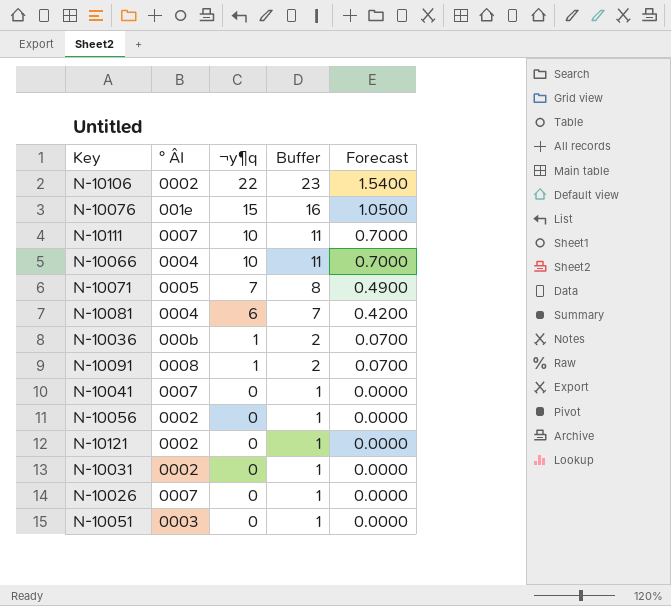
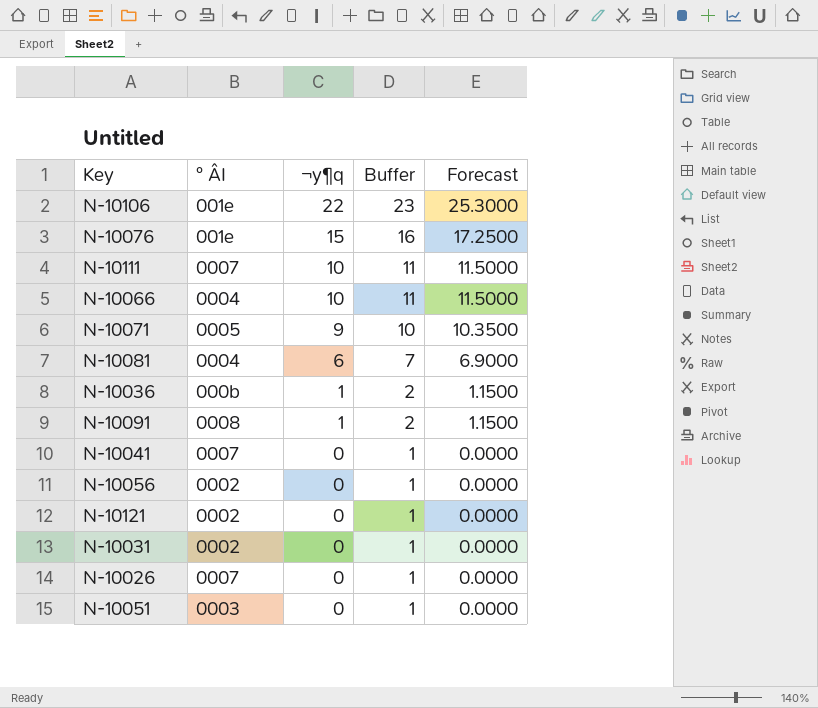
column Forecast | formula: [¬y¶q] * 0.07 -> [¬y¶q] * 1.15
N-10106 | ° ÂI: 0002 -> 001e
N-10071 | ¬y¶q: 7 -> 9
N-10071 | Buffer: 8 -> 10

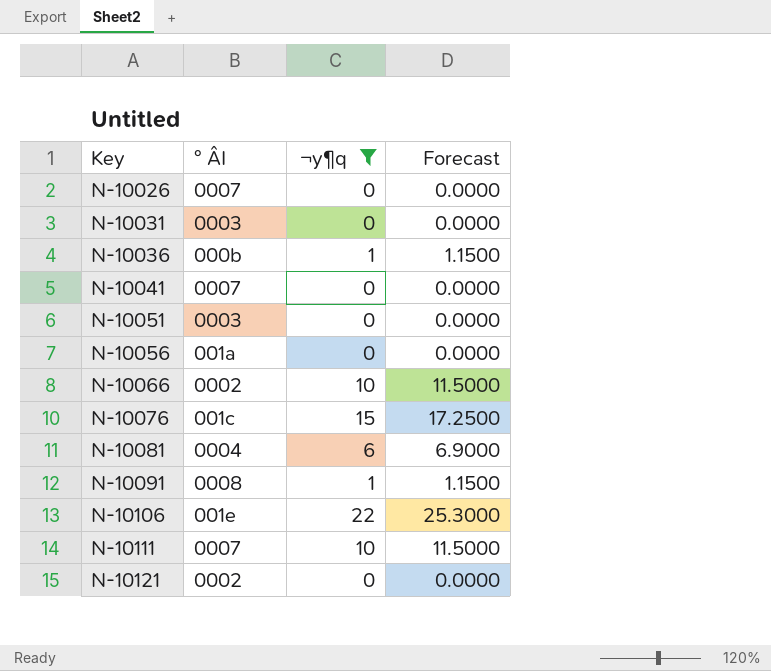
filter: none -> ¬y¶q != 9
row order: ¬y¶q descending -> Key ascending
column Buffer | formula: [¬y¶q] + 1 -> none
N-10031 | ° ÂI: 0002 -> 0003
N-10056 | ° ÂI: 0002 -> 001a
N-10066 | ° ÂI: 0004 -> 0002
N-10076 | ° ÂI: 001e -> 001c

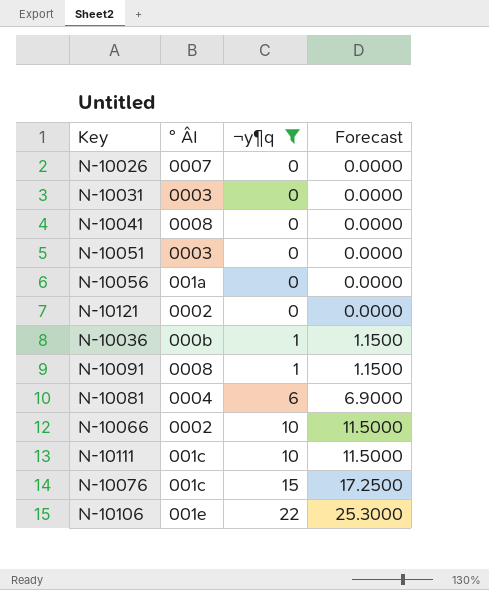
row order: Key ascending -> ¬y¶q ascending
N-10041 | ° ÂI: 0007 -> 0008
N-10111 | ° ÂI: 0007 -> 001c

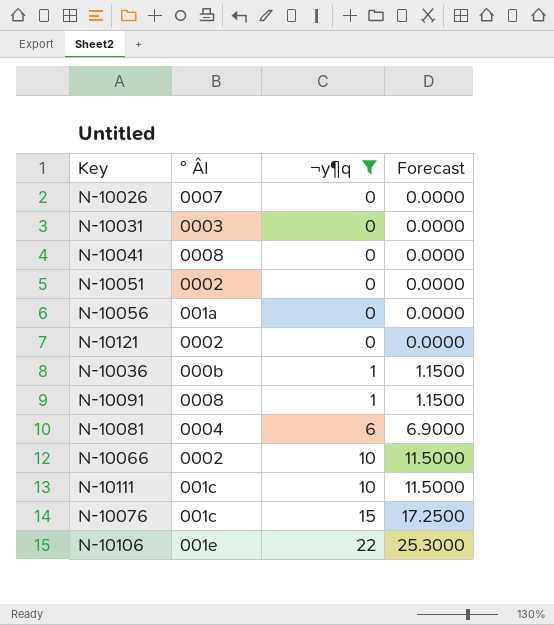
N-10051 | ° ÂI: 0003 -> 0002

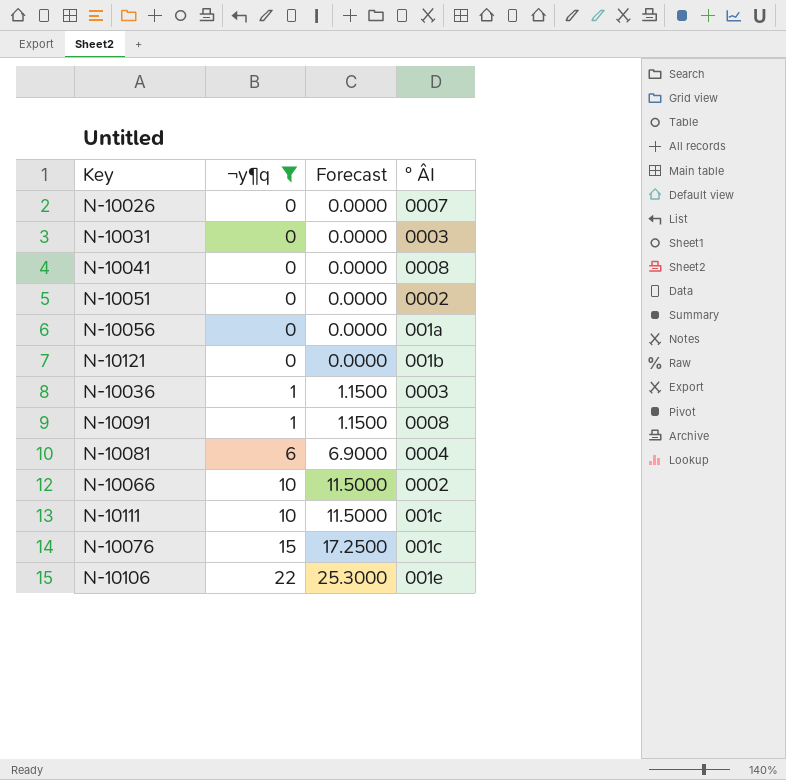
column ° ÂI | position: 2 -> 4
N-10121 | ° ÂI: 0002 -> 001b
N-10036 | ° ÂI: 000b -> 0003

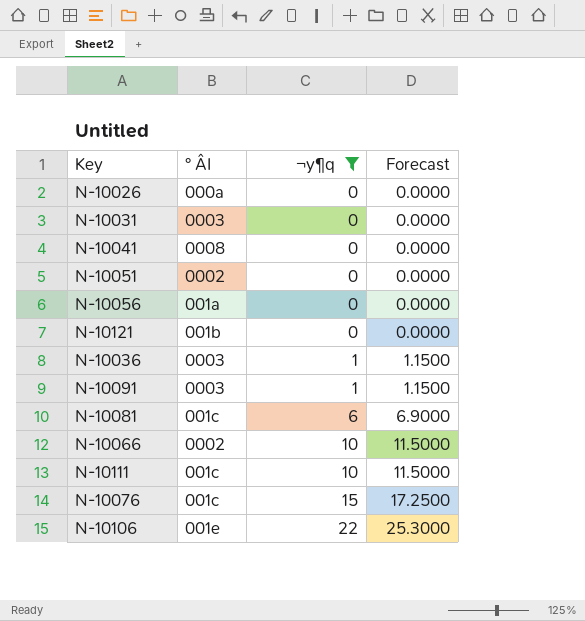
column ° ÂI | position: 4 -> 2
N-10026 | ° ÂI: 0007 -> 000a
N-10091 | ° ÂI: 0008 -> 0003
N-10081 | ° ÂI: 0004 -> 001c

